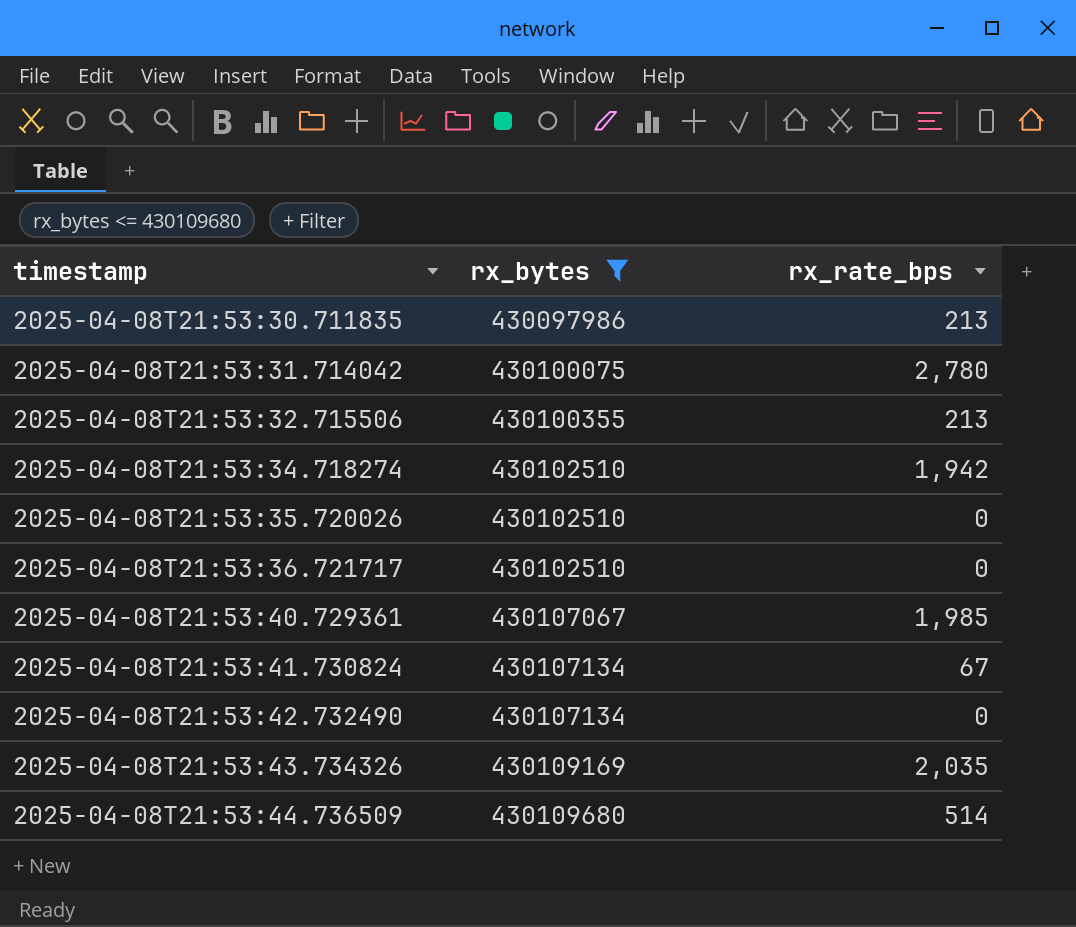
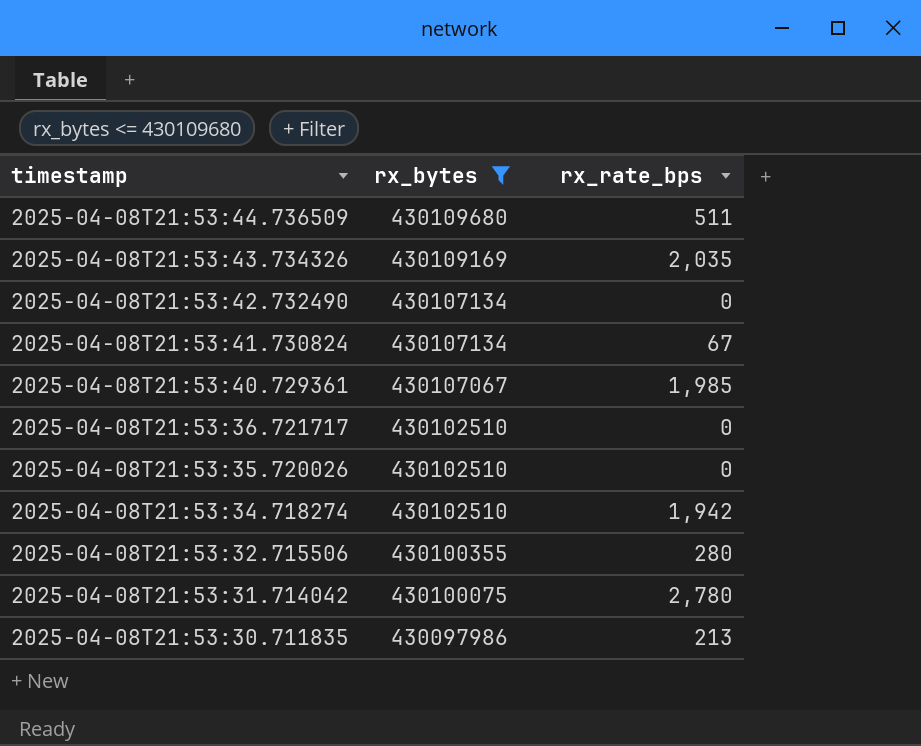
row order: timestamp ascending -> timestamp descending
2025-04-08T21:53:44.736509 | rx_rate_bps: 514 -> 511
2025-04-08T21:53:32.715506 | rx_rate_bps: 213 -> 280

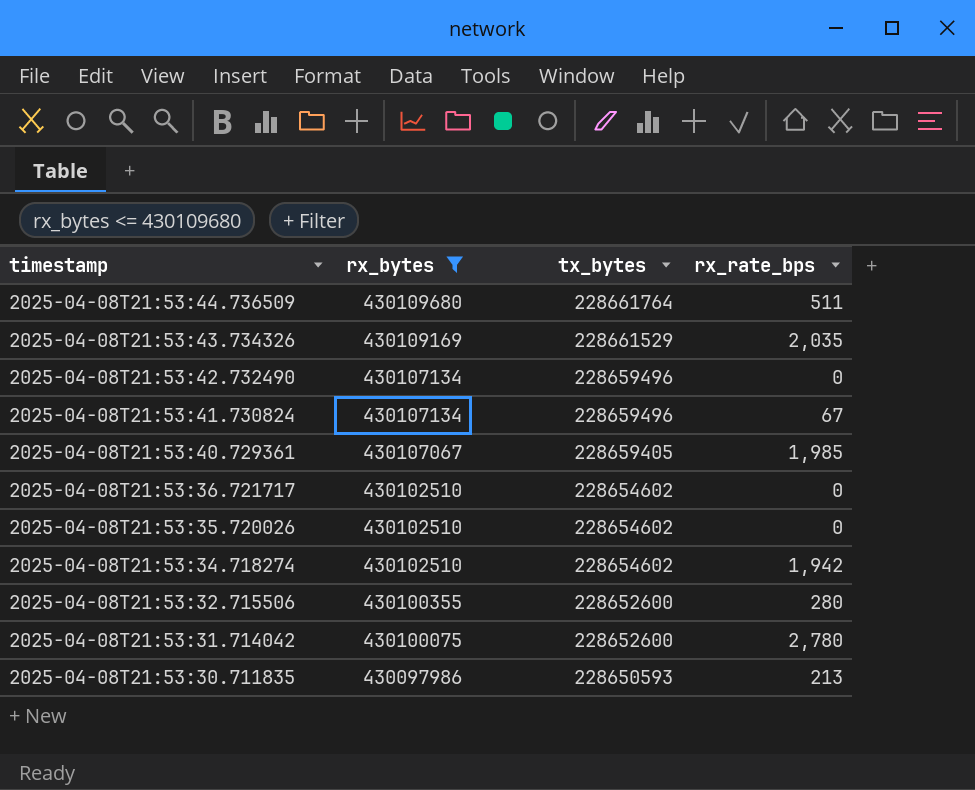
column tx_bytes | position: none -> 3

